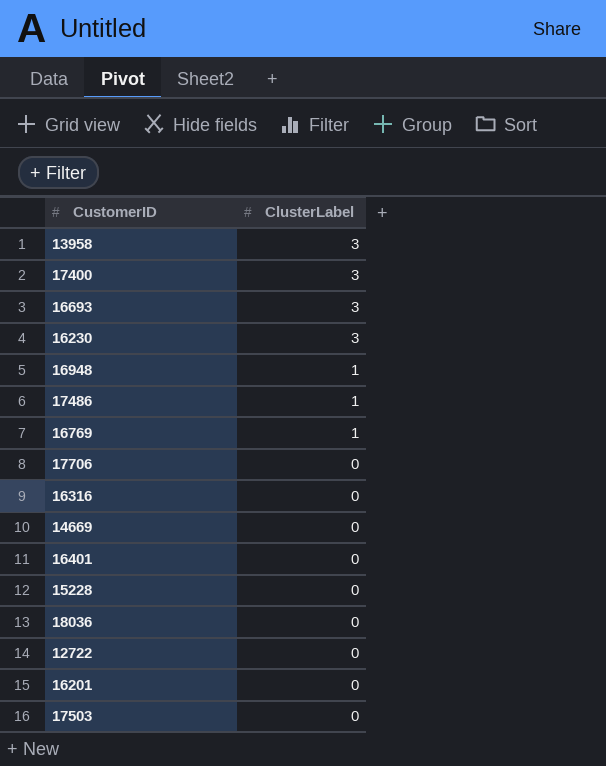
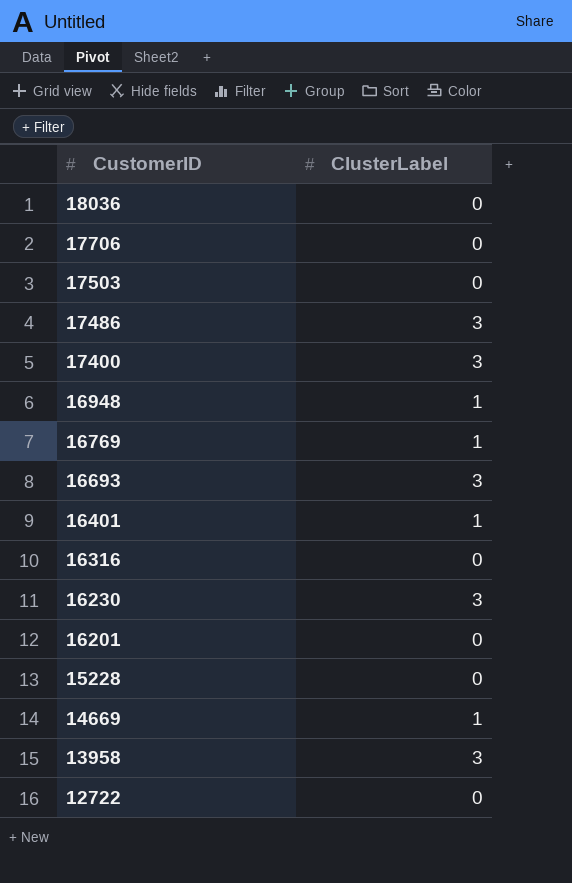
row order: ClusterLabel descending -> CustomerID descending
17486 | ClusterLabel: 1 -> 3
16401 | ClusterLabel: 0 -> 1
14669 | ClusterLabel: 0 -> 1

